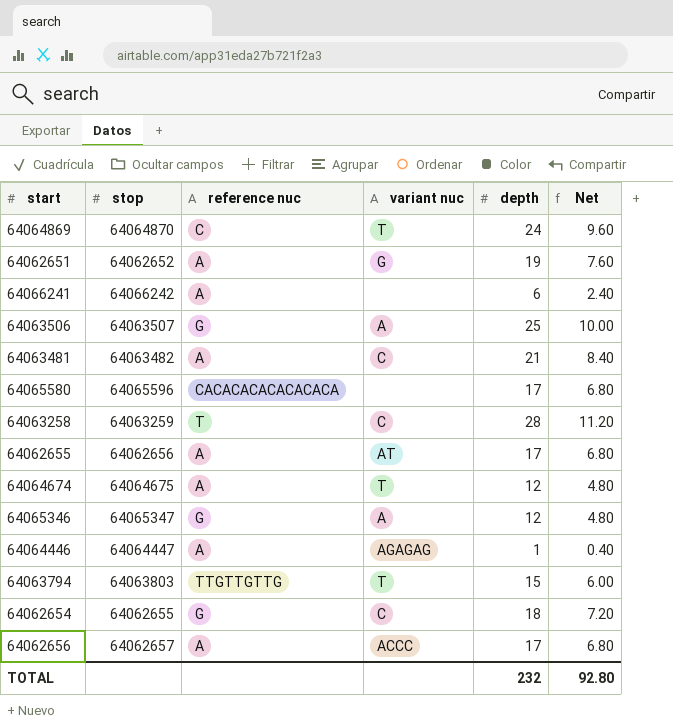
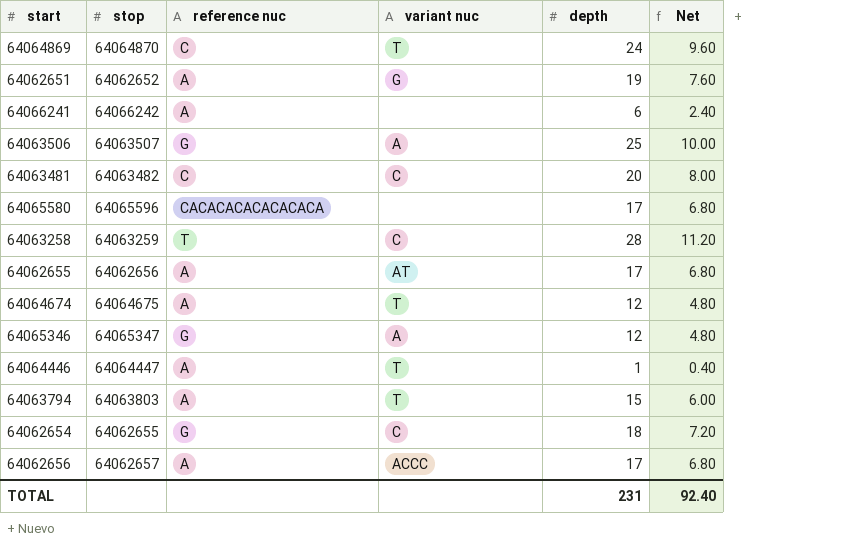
64063481 | reference nuc: A -> C
64063481 | depth: 21 -> 20
64063481 | Net: 8.40 -> 8.00
64064446 | variant nuc: AGAGAG -> T
64063794 | reference nuc: TTGTTGTTG -> A
TOTAL | depth: 232 -> 231
TOTAL | Net: 92.80 -> 92.40

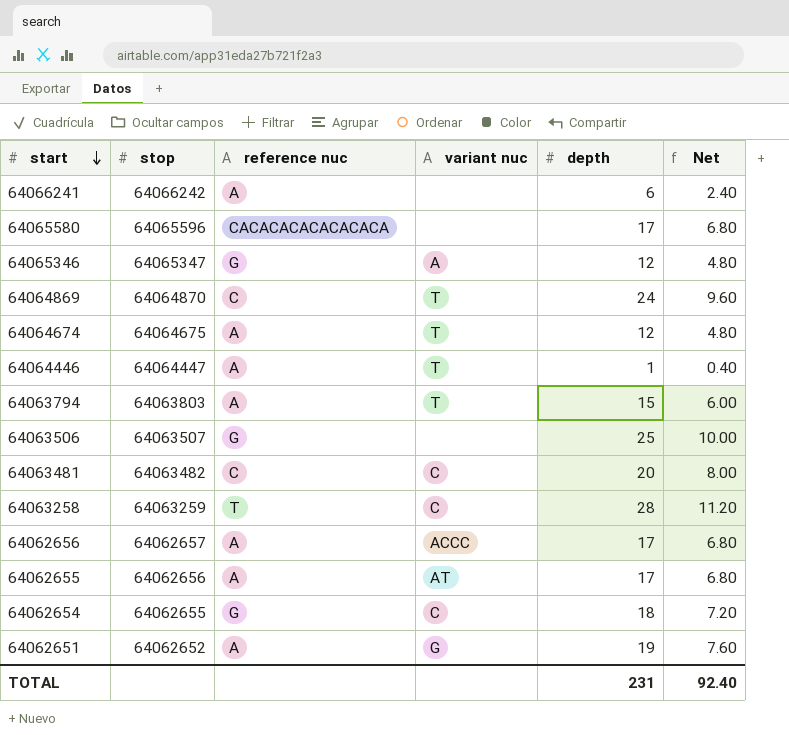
row order: none -> start descending
64063506 | variant nuc: A -> none

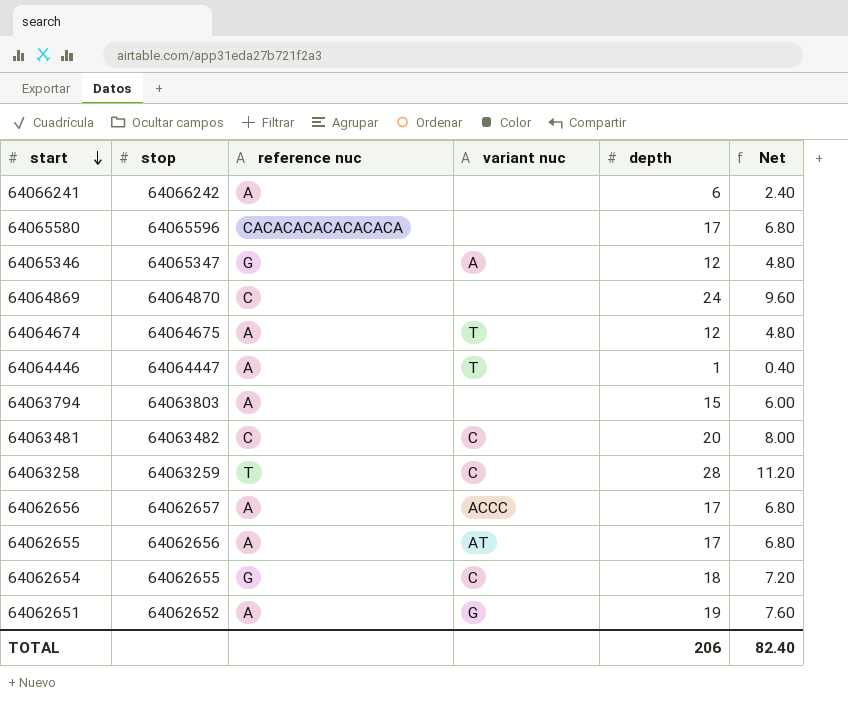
row 64063506: 64063507 | G | none | 25 | 10.00 -> none
64064869 | variant nuc: T -> none
64063794 | variant nuc: T -> none
TOTAL | depth: 231 -> 206
TOTAL | Net: 92.40 -> 82.40

